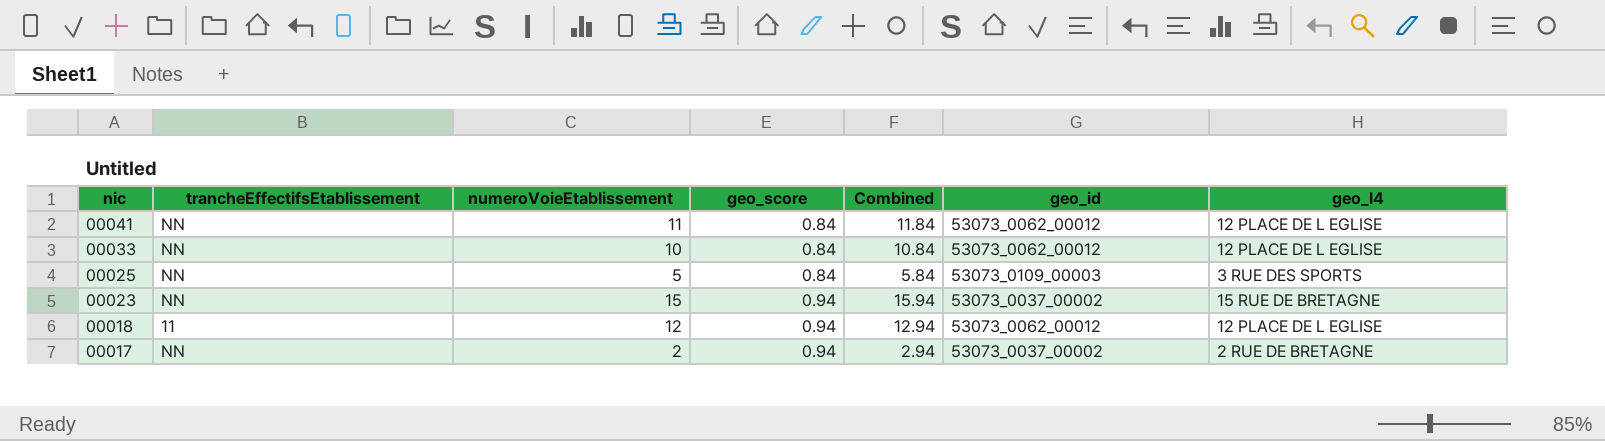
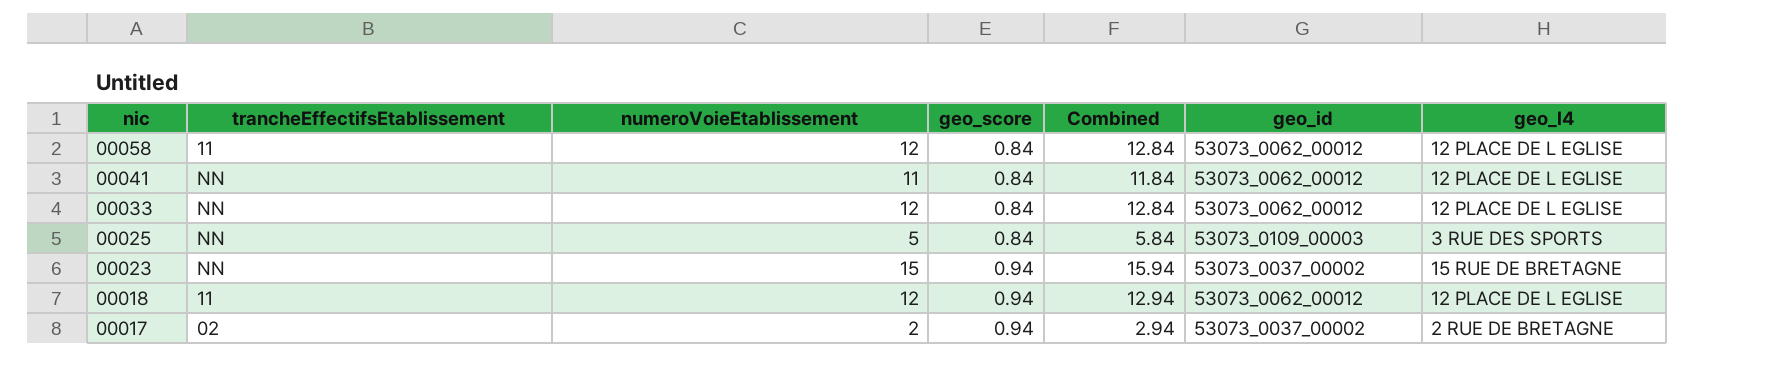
row 00058: none -> 11 | 12 | 0.84 | 12.84 | 53073_0062_00012 | 12 PLACE DE L EGLISE
00033 | numeroVoieEtablissement: 10 -> 12
00033 | Combined: 10.84 -> 12.84
00017 | trancheEffectifsEtablissement: NN -> 02

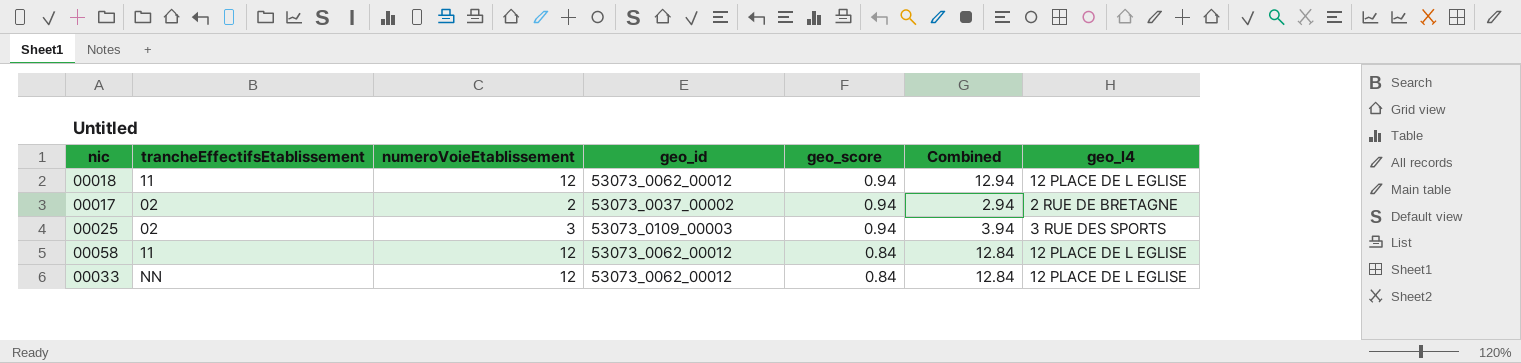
row order: nic descending -> geo_score descending
column geo_id | position: 6 -> 4
row 00041: NN | 11 | 0.84 | 11.84 | 53073_0062_00012 | 12 PLACE DE L EGLISE -> none
row 00023: NN | 15 | 0.94 | 15.94 | 53073_0037_00002 | 15 RUE DE BRETAGNE -> none
00025 | trancheEffectifsEtablissement: NN -> 02
00025 | numeroVoieEtablissement: 5 -> 3
00025 | geo_score: 0.84 -> 0.94
00025 | Combined: 5.84 -> 3.94

